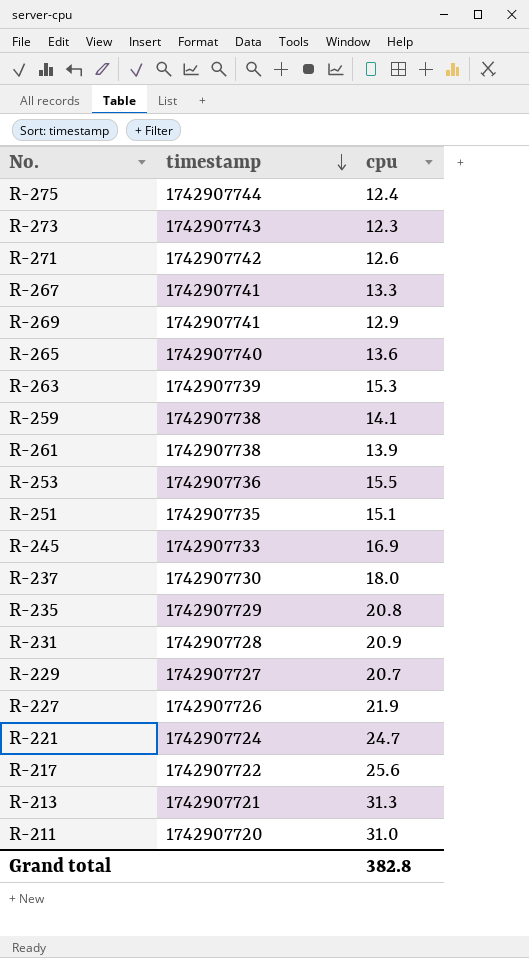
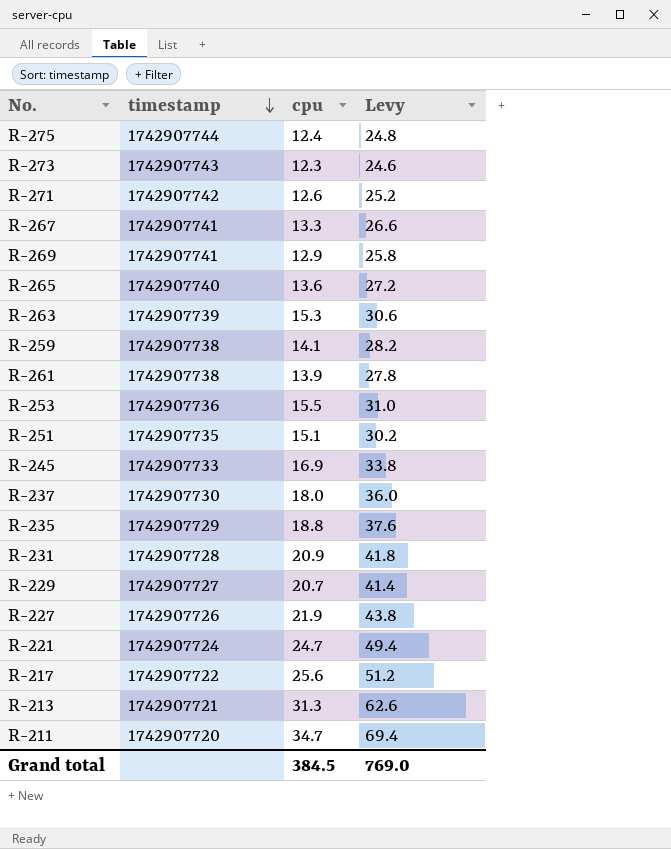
column Levy | formula: none -> [cpu] * 2
R-235 | cpu: 20.8 -> 18.8
R-211 | cpu: 31.0 -> 34.7
Grand total | cpu: 382.8 -> 384.5

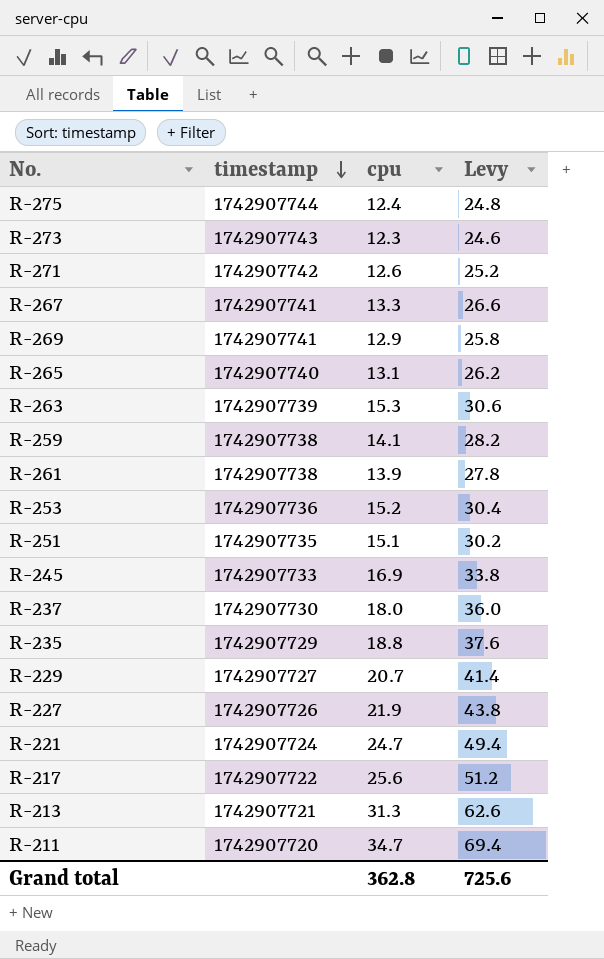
row R-231: 1742907728 | 20.9 | 41.8 -> none
R-265 | cpu: 13.6 -> 13.1
R-265 | Levy: 27.2 -> 26.2
R-253 | cpu: 15.5 -> 15.2
R-253 | Levy: 31.0 -> 30.4
Grand total | cpu: 384.5 -> 362.8
Grand total | Levy: 769.0 -> 725.6

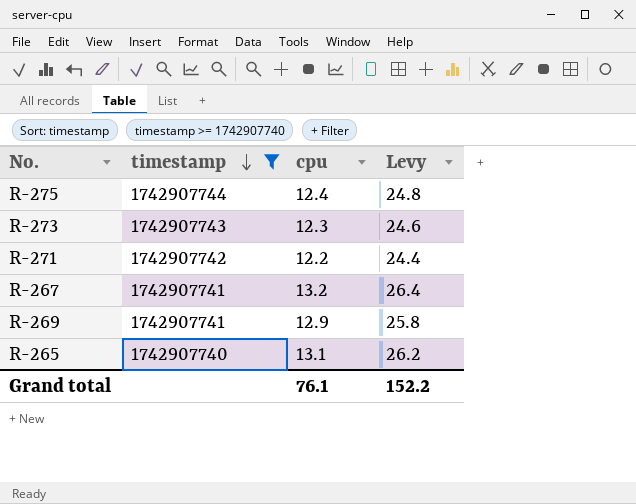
filter: none -> timestamp >= 1742907740
R-271 | cpu: 12.6 -> 12.2
R-271 | Levy: 25.2 -> 24.4
R-267 | cpu: 13.3 -> 13.2
R-267 | Levy: 26.6 -> 26.4
Grand total | cpu: 362.8 -> 76.1
Grand total | Levy: 725.6 -> 152.2

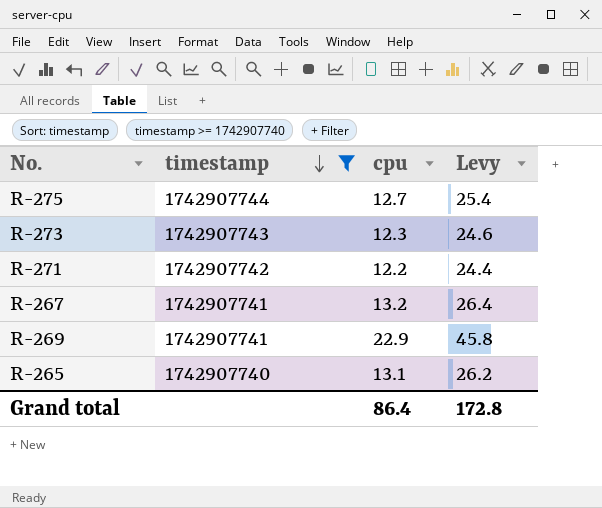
R-275 | cpu: 12.4 -> 12.7
R-275 | Levy: 24.8 -> 25.4
R-269 | cpu: 12.9 -> 22.9
R-269 | Levy: 25.8 -> 45.8
Grand total | cpu: 76.1 -> 86.4
Grand total | Levy: 152.2 -> 172.8

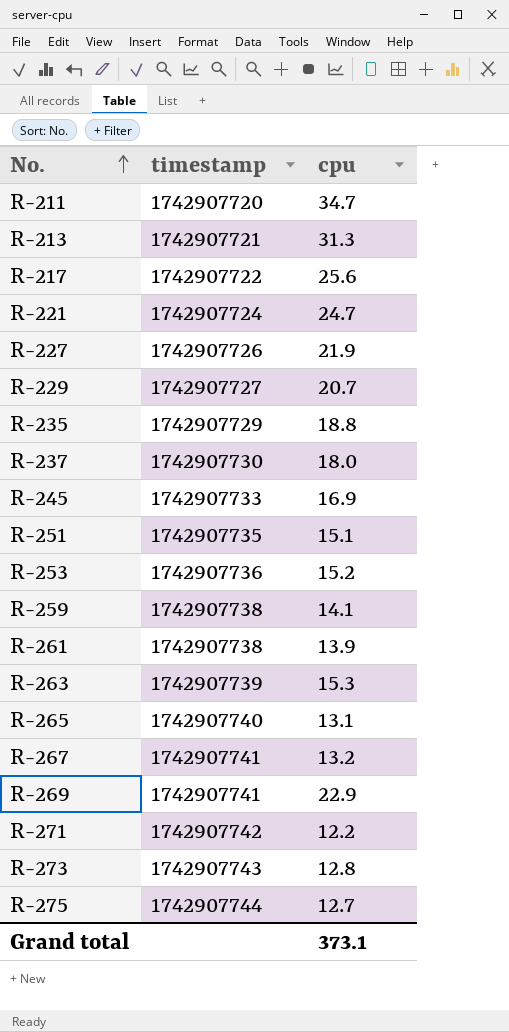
filter: timestamp >= 1742907740 -> none
row order: timestamp descending -> No. ascending
column Levy | formula: [cpu] * 2 -> none
R-273 | cpu: 12.3 -> 12.8
Grand total | cpu: 86.4 -> 373.1

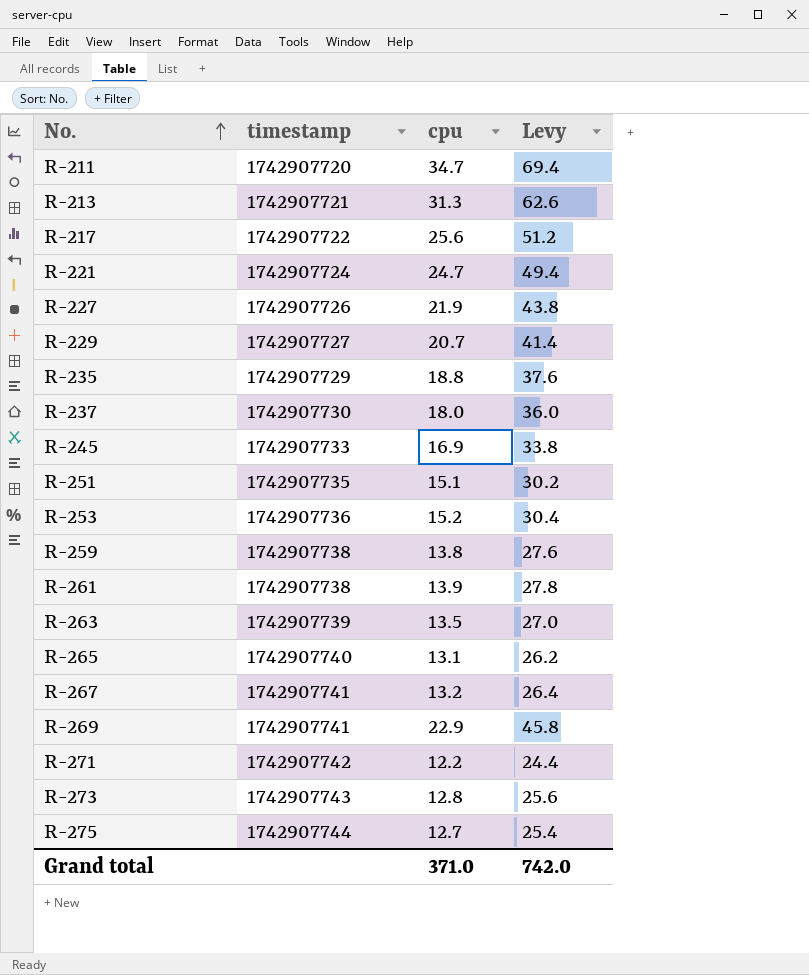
column Levy | formula: none -> [cpu] * 2
R-259 | cpu: 14.1 -> 13.8
R-263 | cpu: 15.3 -> 13.5
Grand total | cpu: 373.1 -> 371.0

